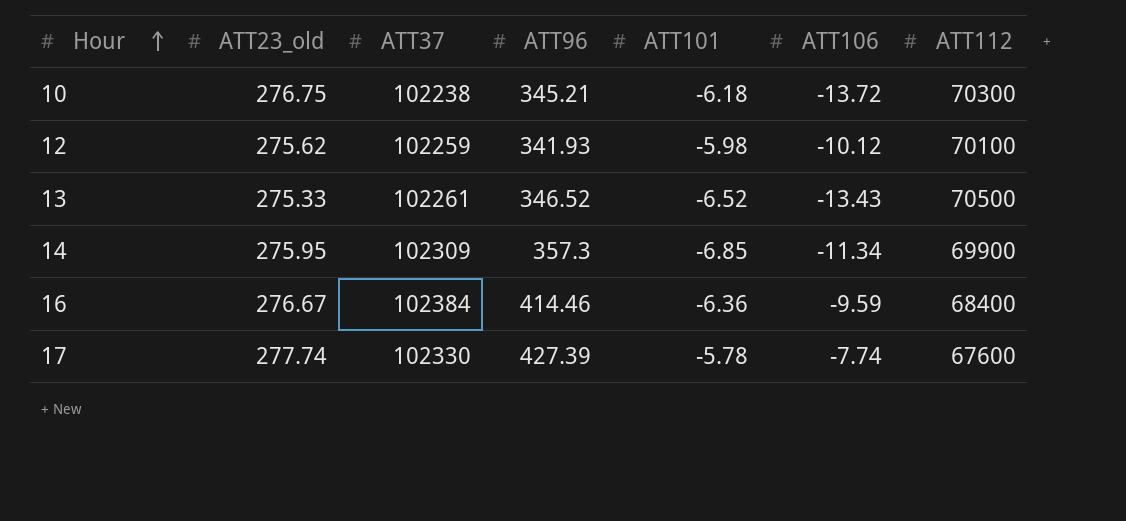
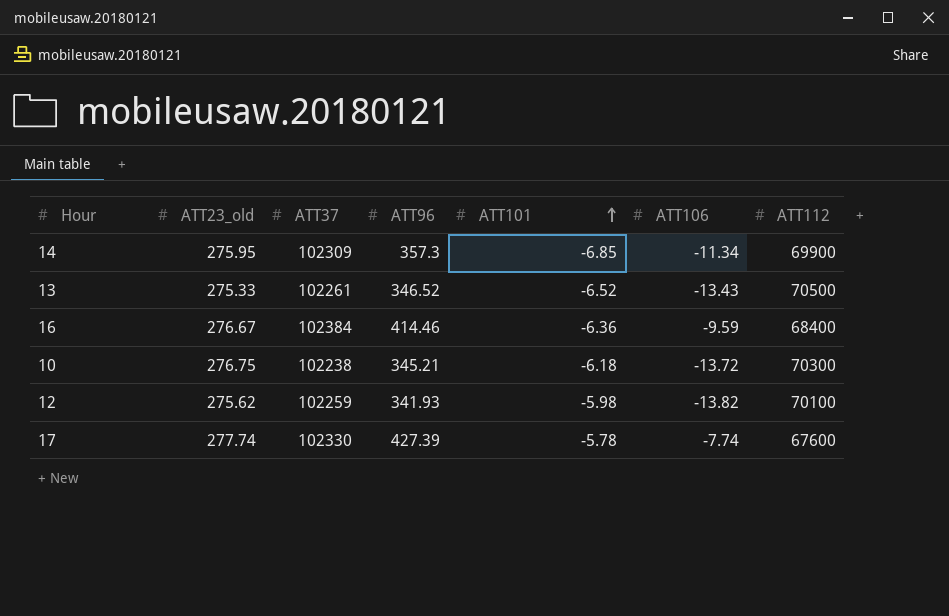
row order: Hour ascending -> ATT101 ascending
12 | ATT106: -10.12 -> -13.82

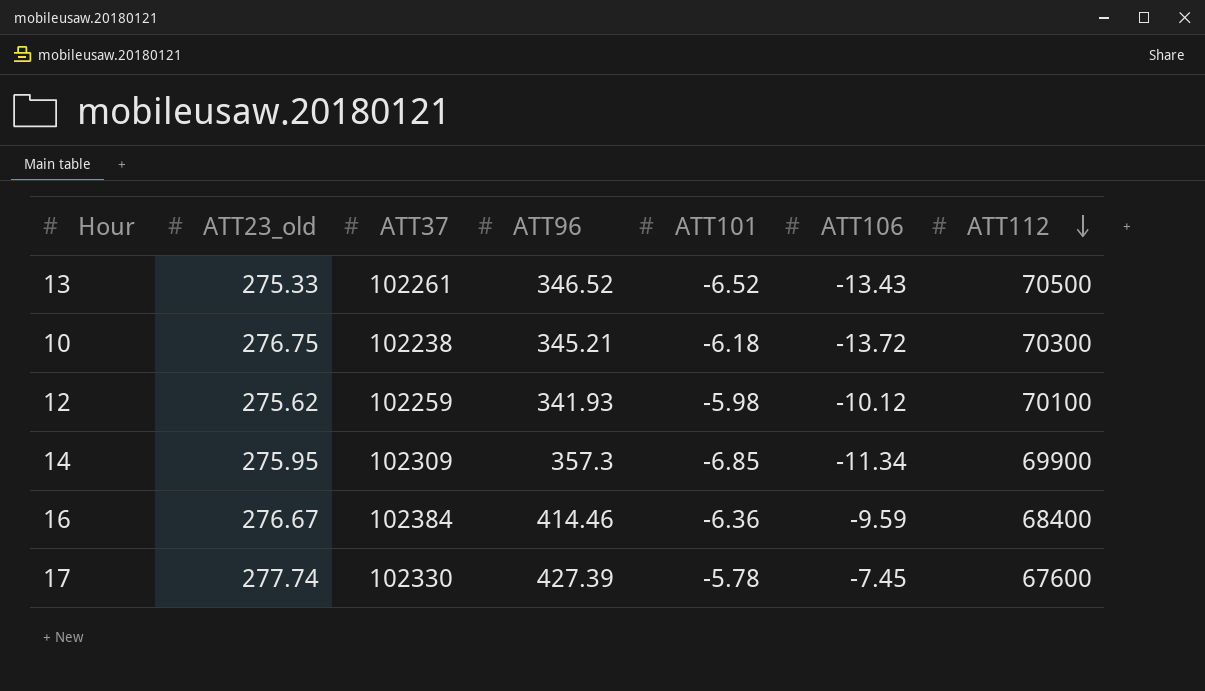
row order: ATT101 ascending -> ATT112 descending
12 | ATT106: -13.82 -> -10.12
17 | ATT106: -7.74 -> -7.45

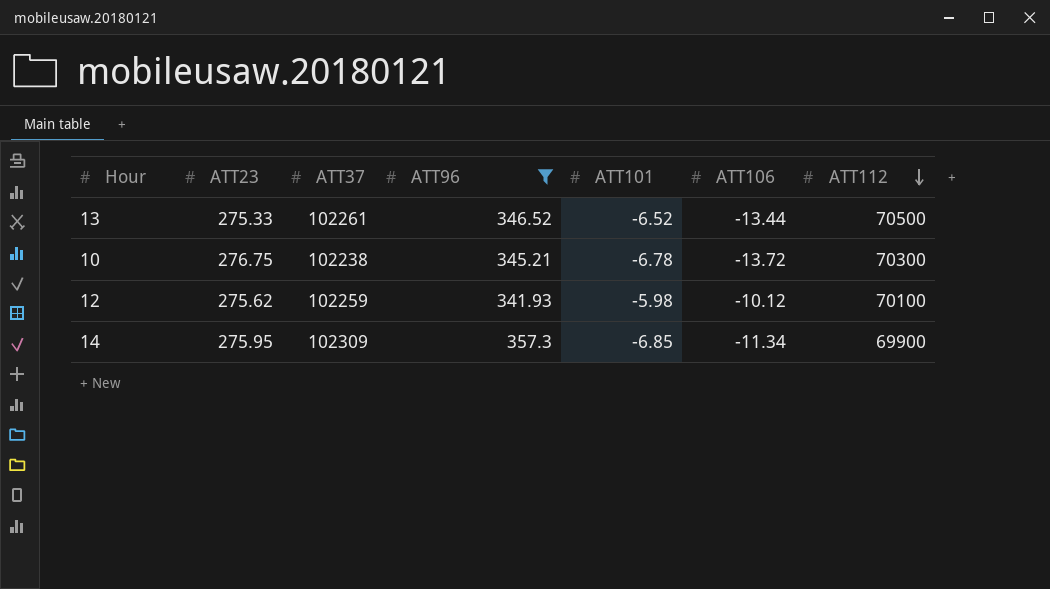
filter: none -> ATT96 <= 357.3
column name: ATT23_old -> ATT23
13 | ATT106: -13.43 -> -13.44
10 | ATT101: -6.18 -> -6.78

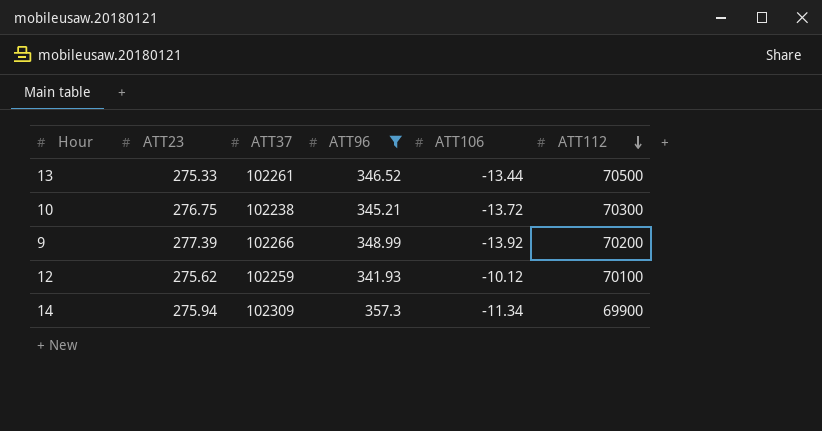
column ATT101 | position: 5 -> none
row 9: none -> 277.39 | 102266 | 348.99 | -13.92 | 70200
14 | ATT23: 275.95 -> 275.94

